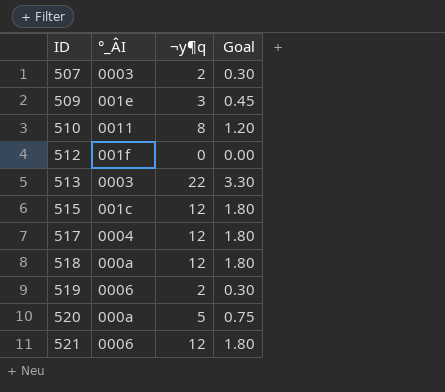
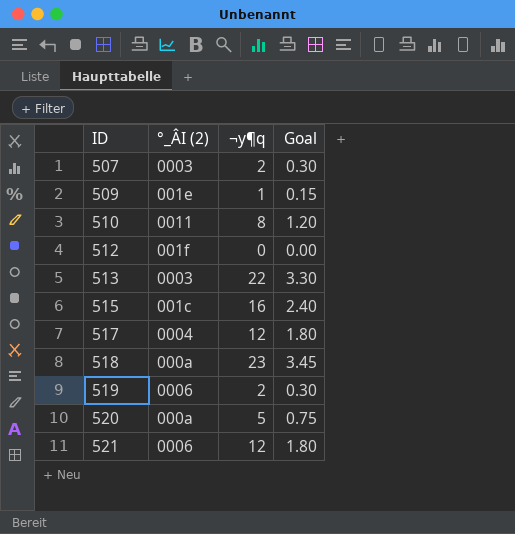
column name: °_ÂI -> °_ÂI (2)
509 | ¬y¶q: 3 -> 1
509 | Goal: 0.45 -> 0.15
515 | ¬y¶q: 12 -> 16
515 | Goal: 1.80 -> 2.40
518 | ¬y¶q: 12 -> 23
518 | Goal: 1.80 -> 3.45

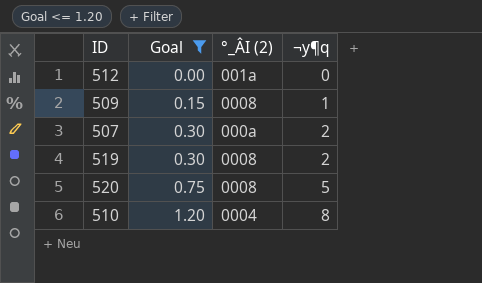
filter: none -> Goal <= 1.20
row order: ID ascending -> Goal ascending
column Goal | position: 4 -> 2
512 | °_ÂI (2): 001f -> 001a
509 | °_ÂI (2): 001e -> 0008
507 | °_ÂI (2): 0003 -> 000a
519 | °_ÂI (2): 0006 -> 0008
520 | °_ÂI (2): 000a -> 0008
510 | °_ÂI (2): 0011 -> 0004

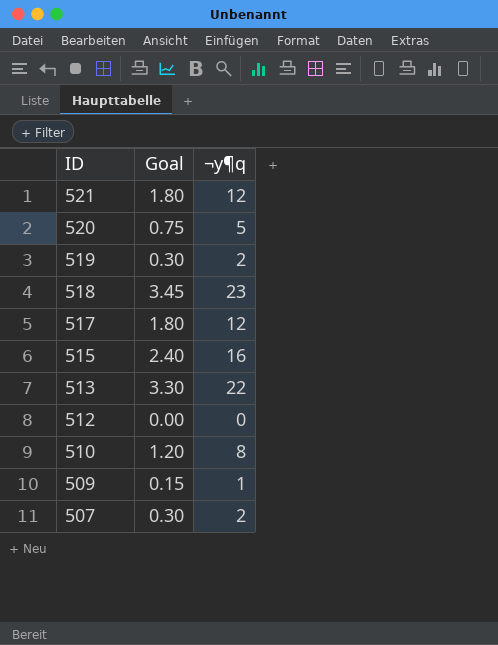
filter: Goal <= 1.20 -> none
row order: Goal ascending -> ID descending
column °_ÂI (2) | position: 3 -> none

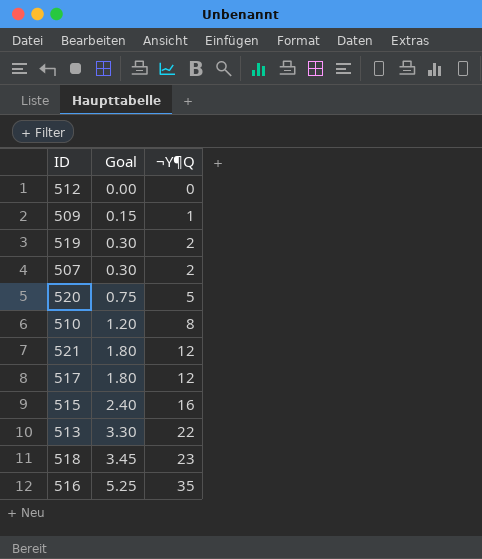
row order: ID descending -> Goal ascending
column name: ¬y¶q -> ¬Y¶Q
row 516: none -> 5.25 | 35

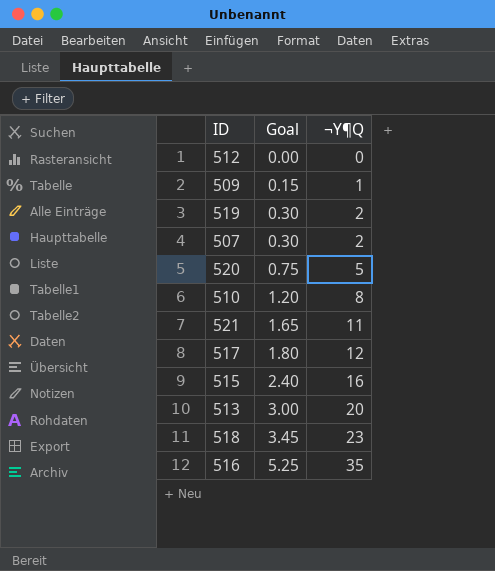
521 | Goal: 1.80 -> 1.65
521 | ¬Y¶Q: 12 -> 11
513 | Goal: 3.30 -> 3.00
513 | ¬Y¶Q: 22 -> 20

